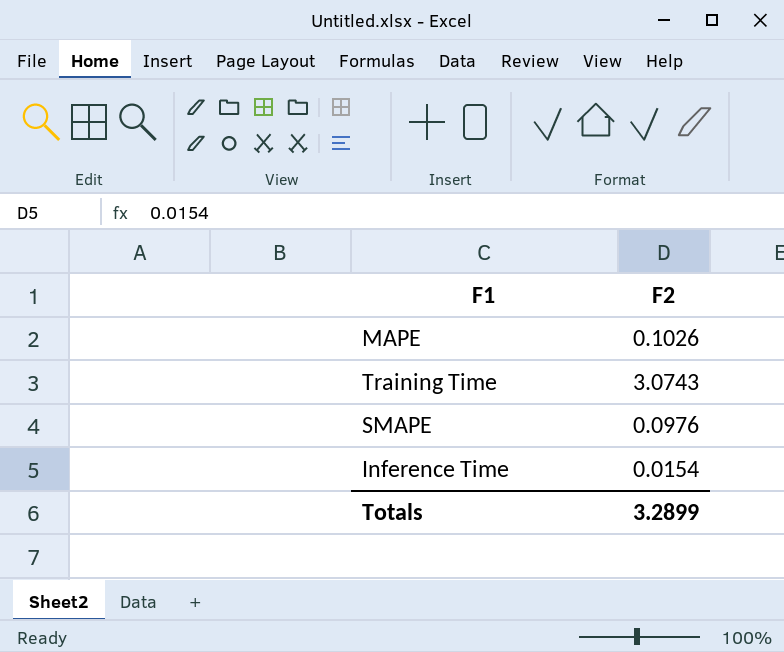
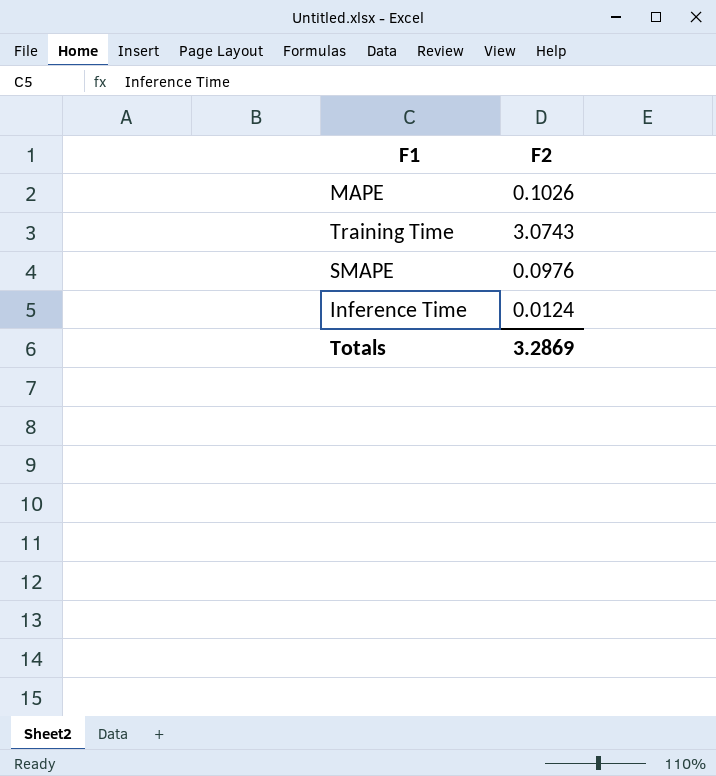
Inference Time | F2: 0.0154 -> 0.0124
Totals | F2: 3.2899 -> 3.2869

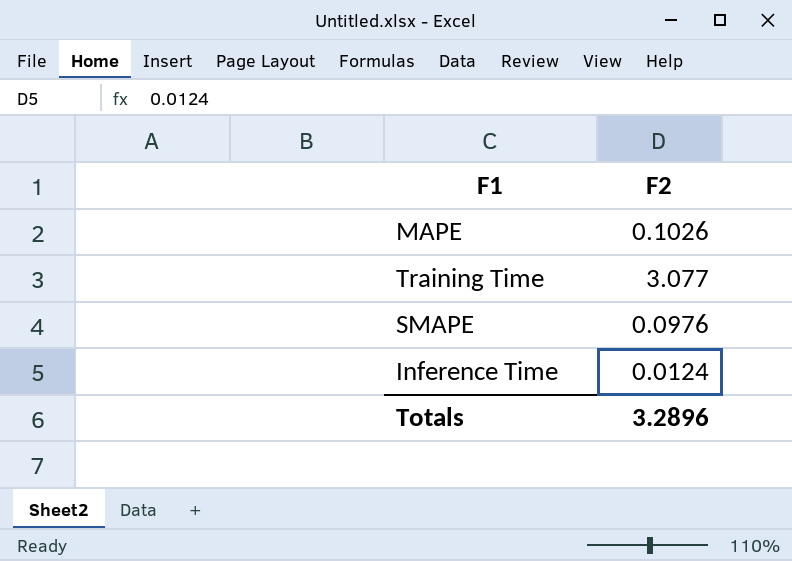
Training Time | F2: 3.0743 -> 3.077
Totals | F2: 3.2869 -> 3.2896

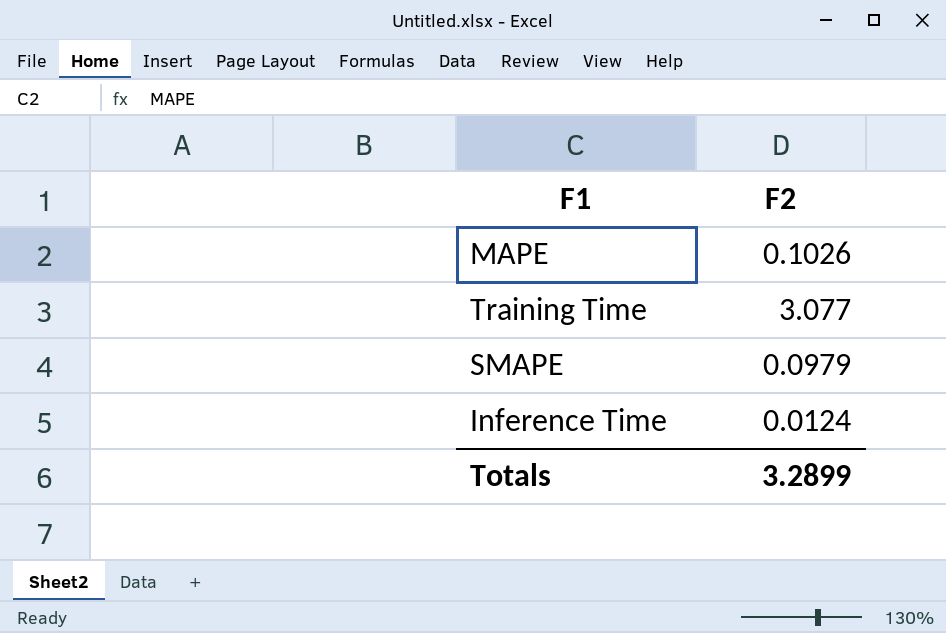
SMAPE | F2: 0.0976 -> 0.0979
Totals | F2: 3.2896 -> 3.2899

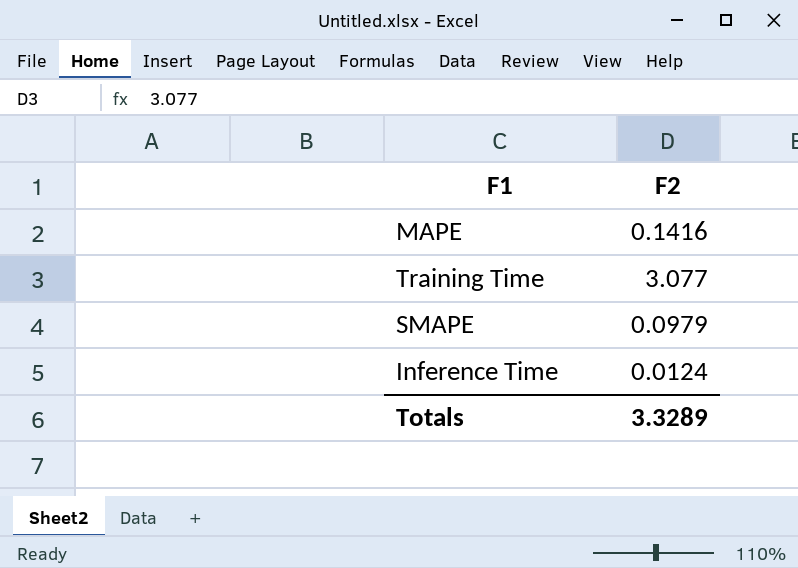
MAPE | F2: 0.1026 -> 0.1416
Totals | F2: 3.2899 -> 3.3289

